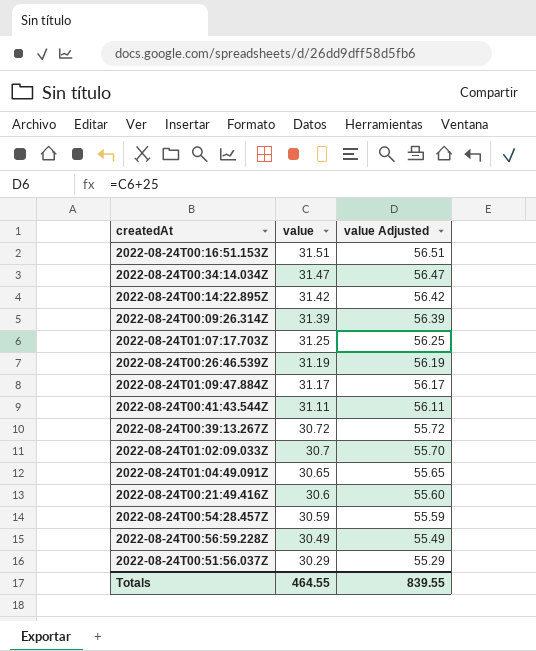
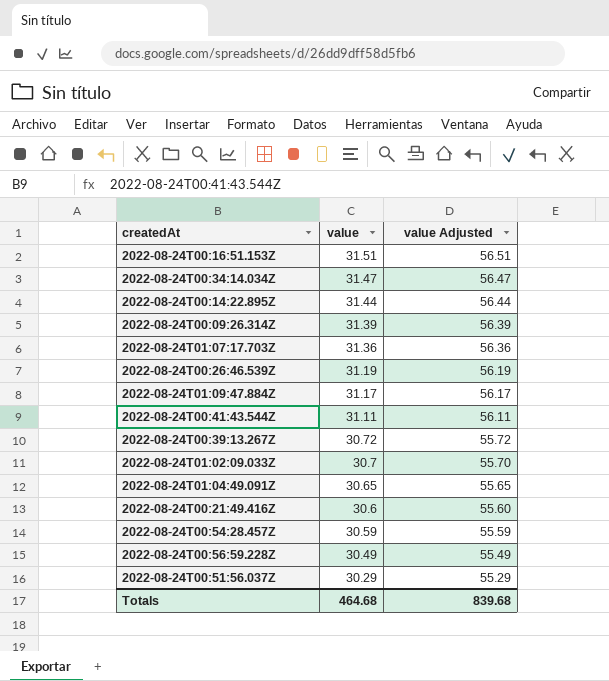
2022-08-24T00:14:22.895Z | value: 31.42 -> 31.44
2022-08-24T00:14:22.895Z | value Adjusted: 56.42 -> 56.44
2022-08-24T01:07:17.703Z | value: 31.25 -> 31.36
2022-08-24T01:07:17.703Z | value Adjusted: 56.25 -> 56.36
Totals | value: 464.55 -> 464.68
Totals | value Adjusted: 839.55 -> 839.68

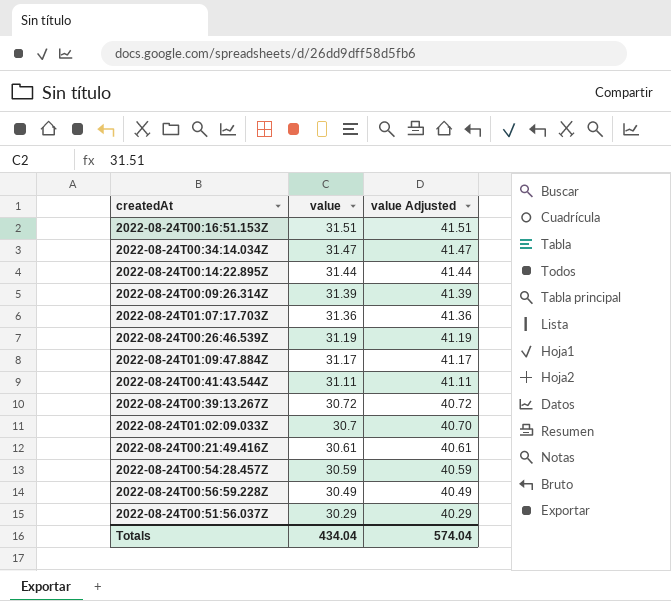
column value Adjusted | formula: [value] + 25 -> [value] + 10
row 2022-08-24T01:04:49.091Z: 30.65 | 55.65 -> none
2022-08-24T00:21:49.416Z | value: 30.6 -> 30.61
Totals | value: 464.68 -> 434.04
Totals | value Adjusted: 839.68 -> 574.04

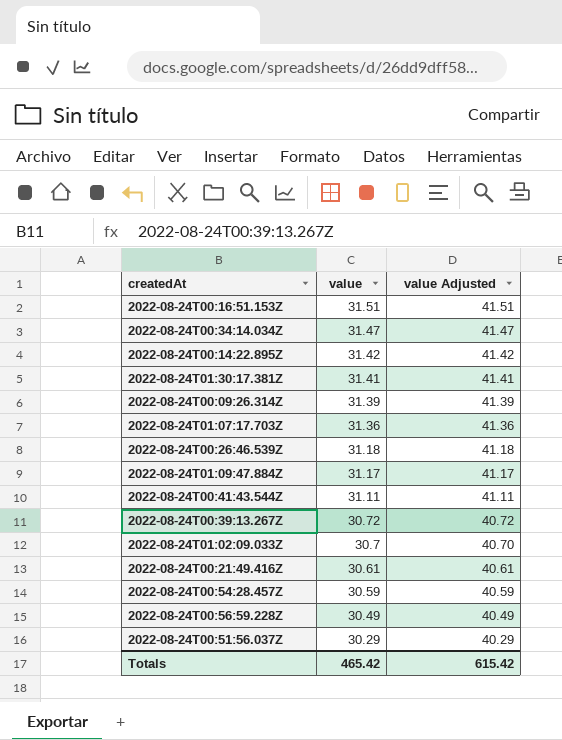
2022-08-24T00:14:22.895Z | value: 31.44 -> 31.42
2022-08-24T00:14:22.895Z | value Adjusted: 41.44 -> 41.42
row 2022-08-24T01:30:17.381Z: none -> 31.41 | 41.41
2022-08-24T00:26:46.539Z | value: 31.19 -> 31.18
2022-08-24T00:26:46.539Z | value Adjusted: 41.19 -> 41.18
Totals | value: 434.04 -> 465.42
Totals | value Adjusted: 574.04 -> 615.42

